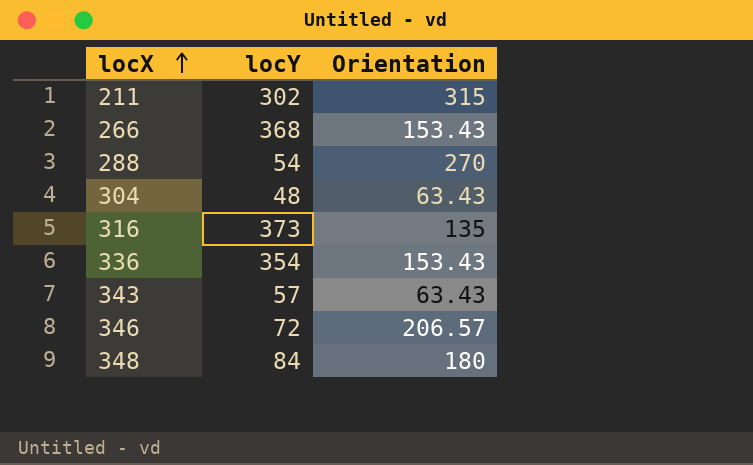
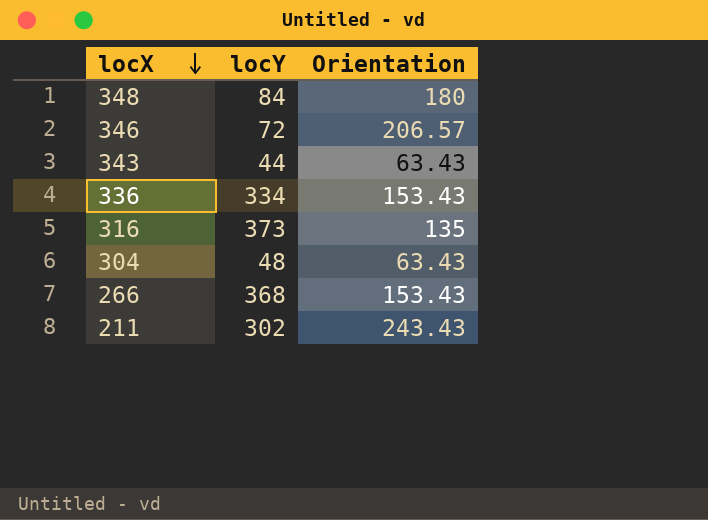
row order: locX ascending -> locX descending
row 288: 54 | 270 -> none
343 | locY: 57 -> 44
336 | locY: 354 -> 334
211 | Orientation: 315 -> 243.43

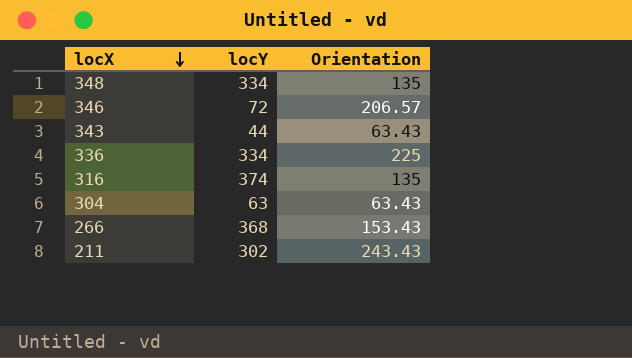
348 | locY: 84 -> 334
348 | Orientation: 180 -> 135
336 | Orientation: 153.43 -> 225
316 | locY: 373 -> 374
304 | locY: 48 -> 63

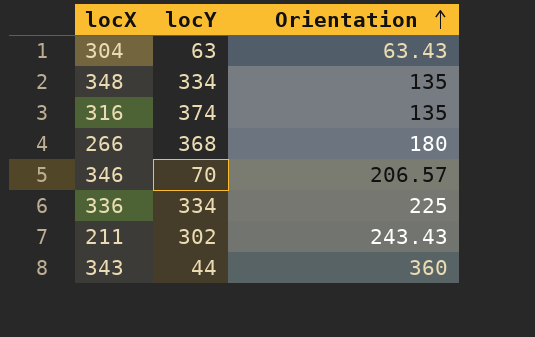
row order: locX descending -> Orientation ascending
266 | Orientation: 153.43 -> 180
346 | locY: 72 -> 70
343 | Orientation: 63.43 -> 360

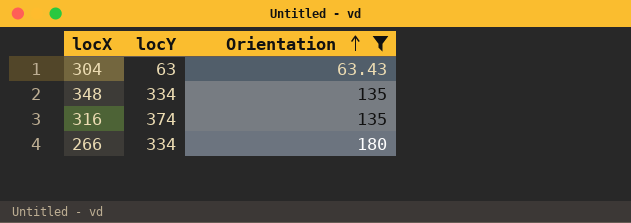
filter: none -> Orientation <= 180
266 | locY: 368 -> 334

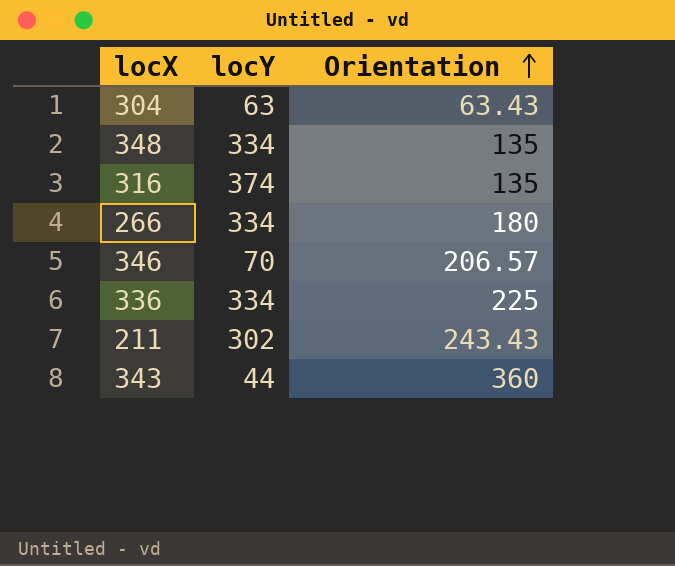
filter: Orientation <= 180 -> none

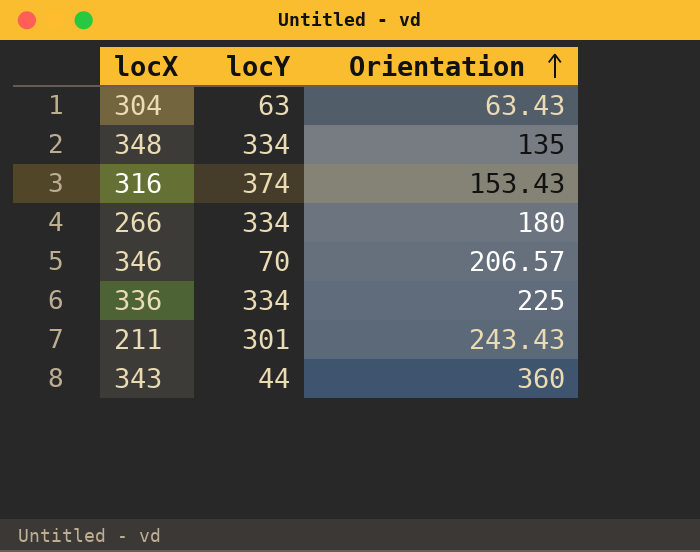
316 | Orientation: 135 -> 153.43
211 | locY: 302 -> 301

